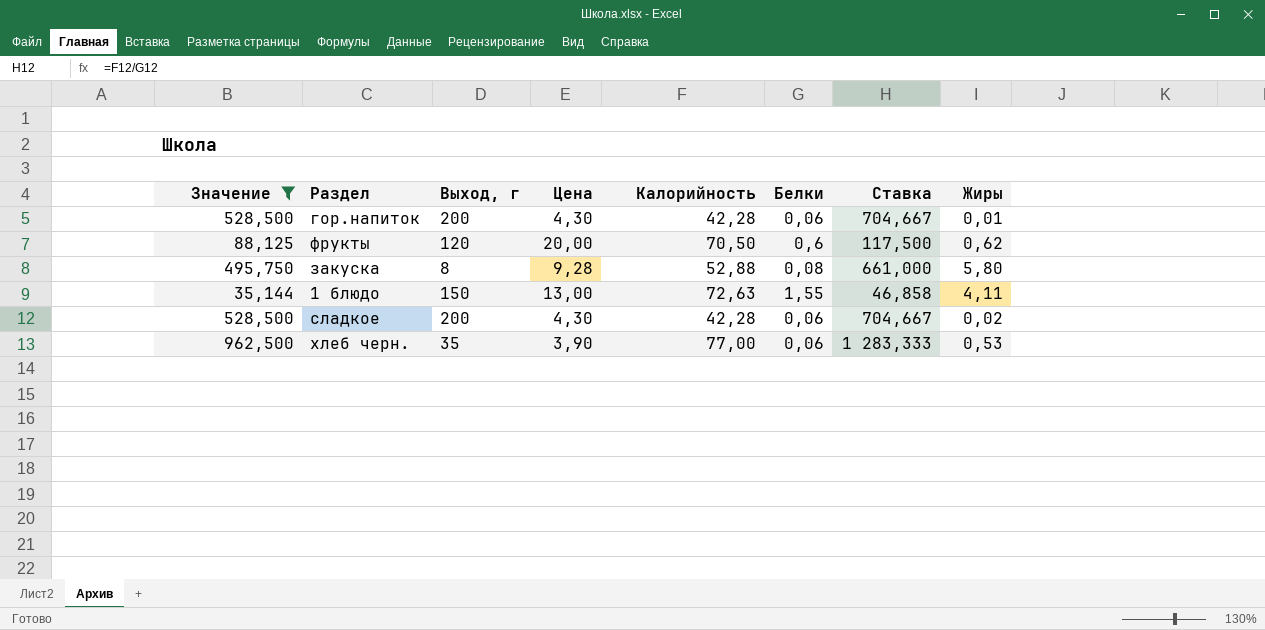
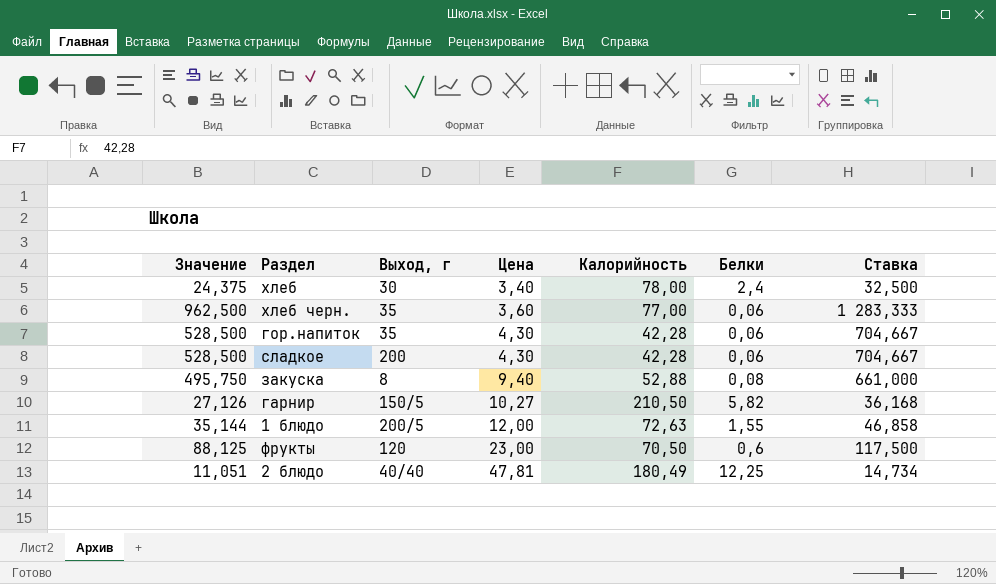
filter: Значение >= 35,144 -> none
row order: none -> Цена ascending
column Жиры | position: 8 -> none
хлеб черн. | Цена: 3,90 -> 3,60
гор.напиток | Выход, г: 200 -> 35
закуска | Цена: 9,28 -> 9,40
1 блюдо | Выход, г: 150 -> 200/5
1 блюдо | Цена: 13,00 -> 12,00
фрукты | Цена: 20,00 -> 23,00

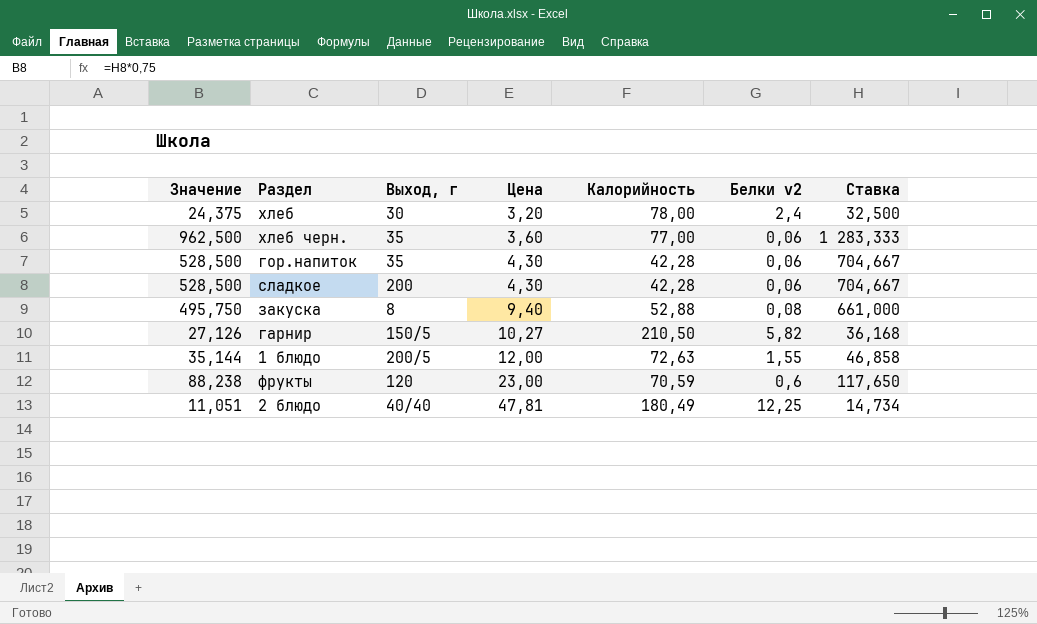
column name: Белки -> Белки v2
хлеб | Цена: 3,40 -> 3,20
фрукты | Значение: 88,125 -> 88,238
фрукты | Калорийность: 70,50 -> 70,59
фрукты | Ставка: 117,500 -> 117,650

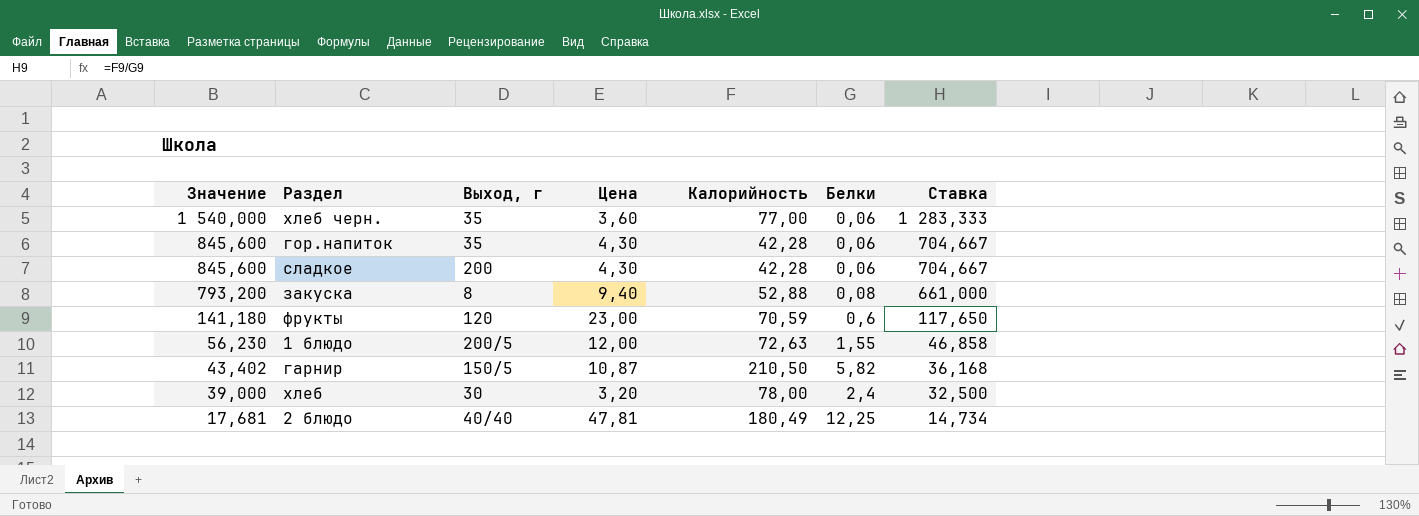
row order: Цена ascending -> Значение descending
column Значение | formula: [Ставка] * 0,75 -> [Ставка] * 1,2
column name: Белки v2 -> Белки
гарнир | Цена: 10,27 -> 10,87

